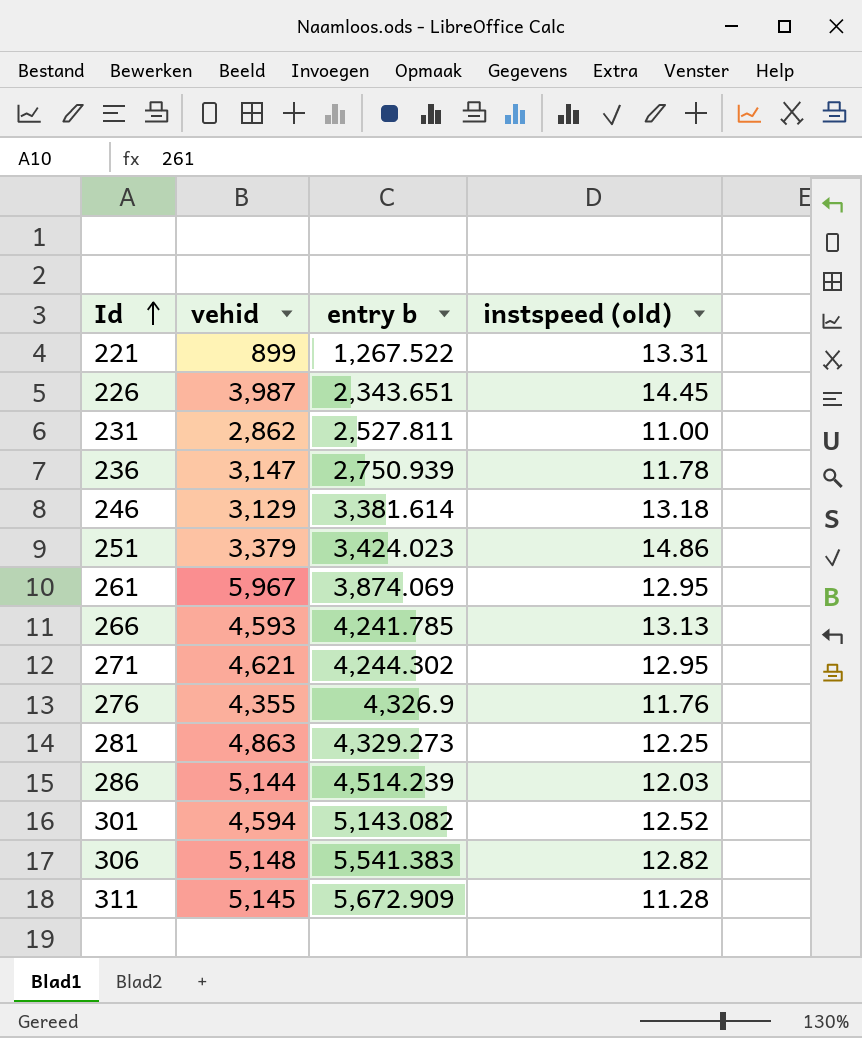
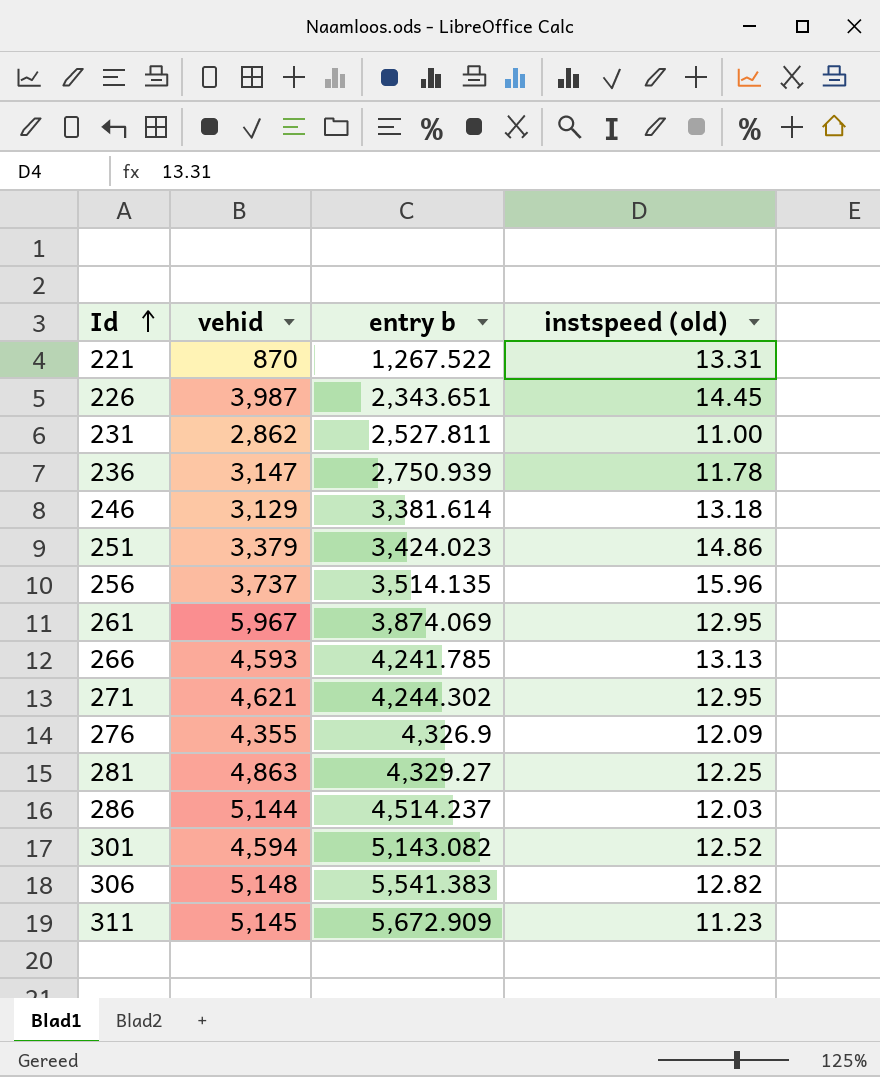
221 | vehid: 899 -> 870
row 256: none -> 3,737 | 3,514.135 | 15.96
276 | instspeed (old): 11.76 -> 12.09
281 | entry b: 4,329.273 -> 4,329.27
286 | entry b: 4,514.239 -> 4,514.237
311 | instspeed (old): 11.28 -> 11.23

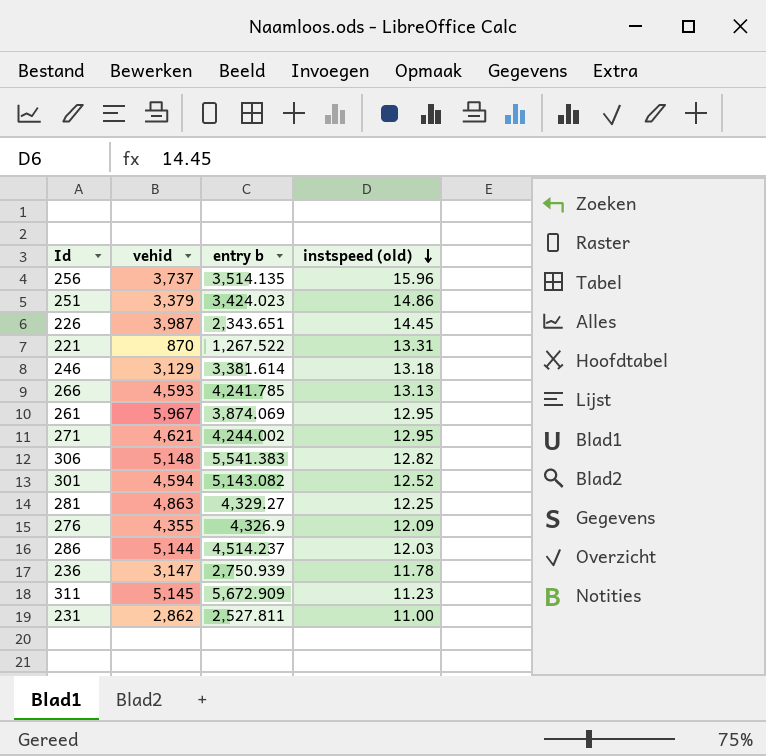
row order: Id ascending -> instspeed (old) descending
271 | entry b: 4,244.302 -> 4,244.002

